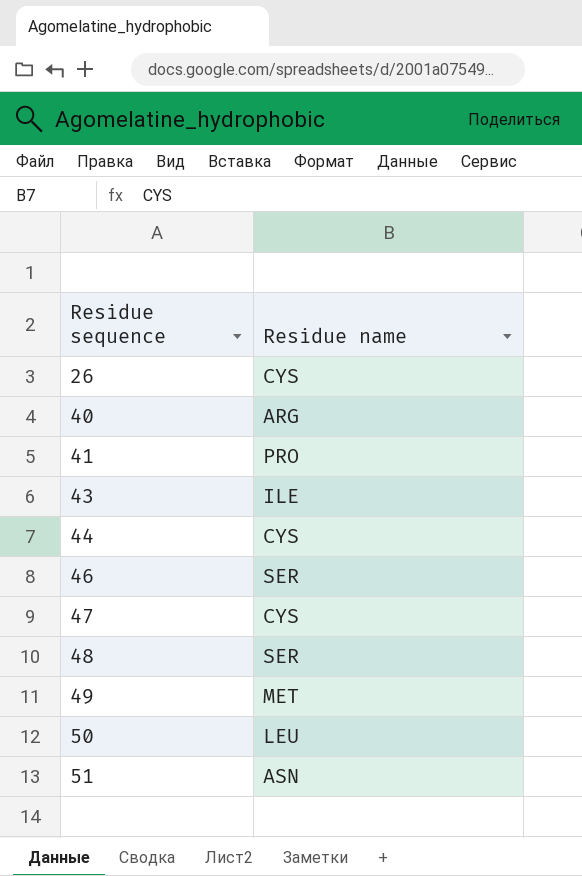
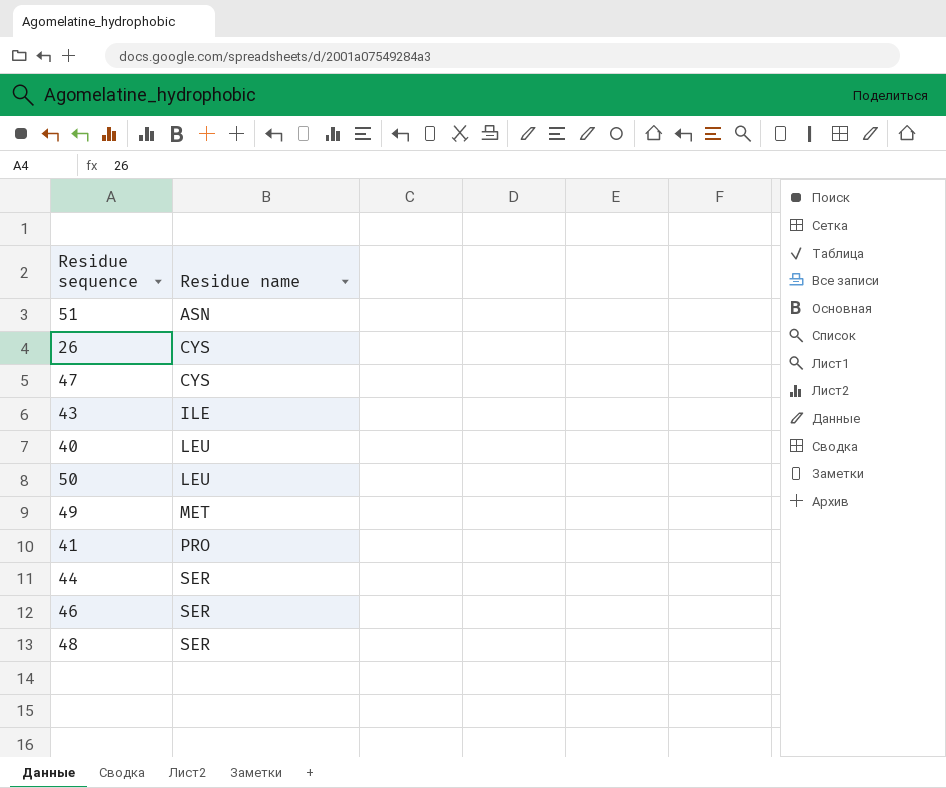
row order: Residue sequence ascending -> Residue name ascending
40 | Residue name: ARG -> LEU
44 | Residue name: CYS -> SER

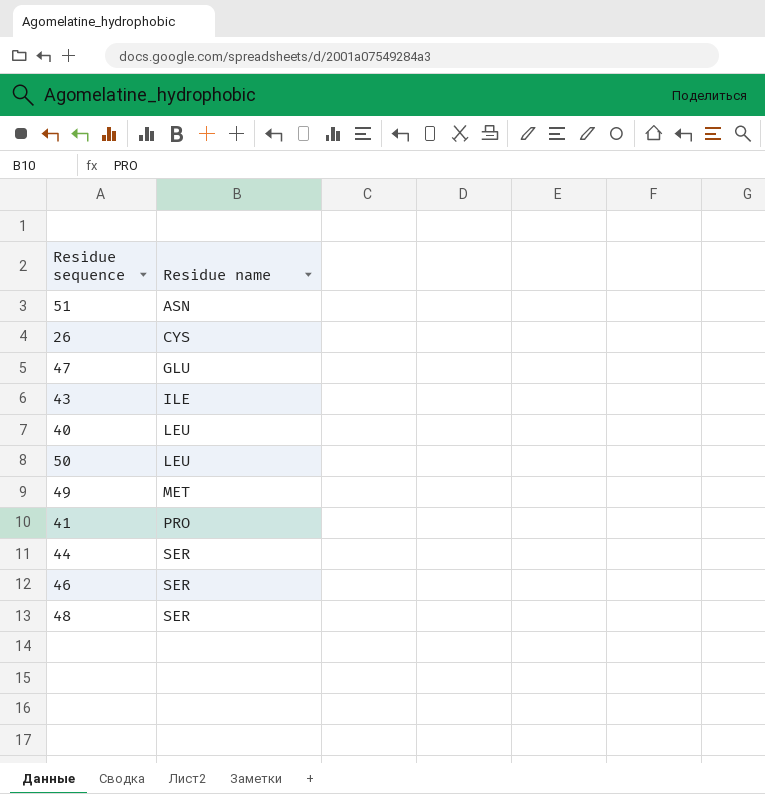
47 | Residue name: CYS -> GLU

